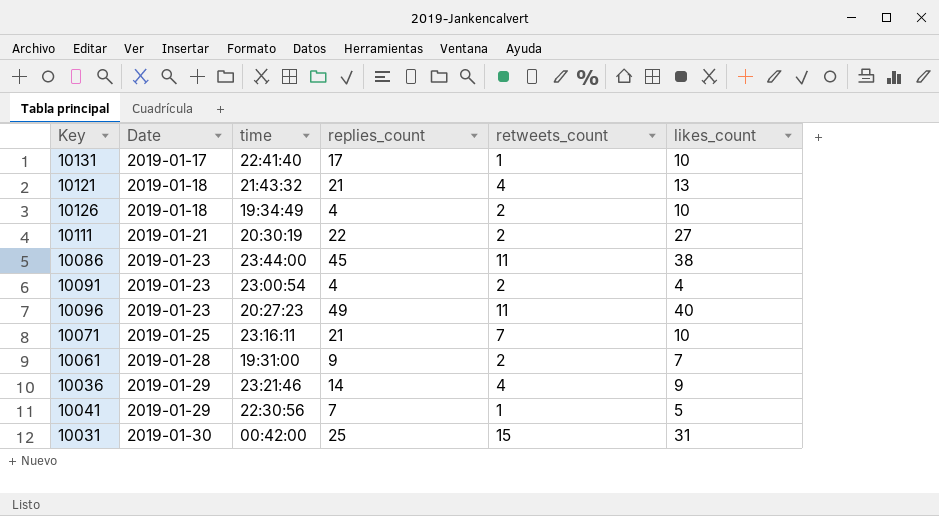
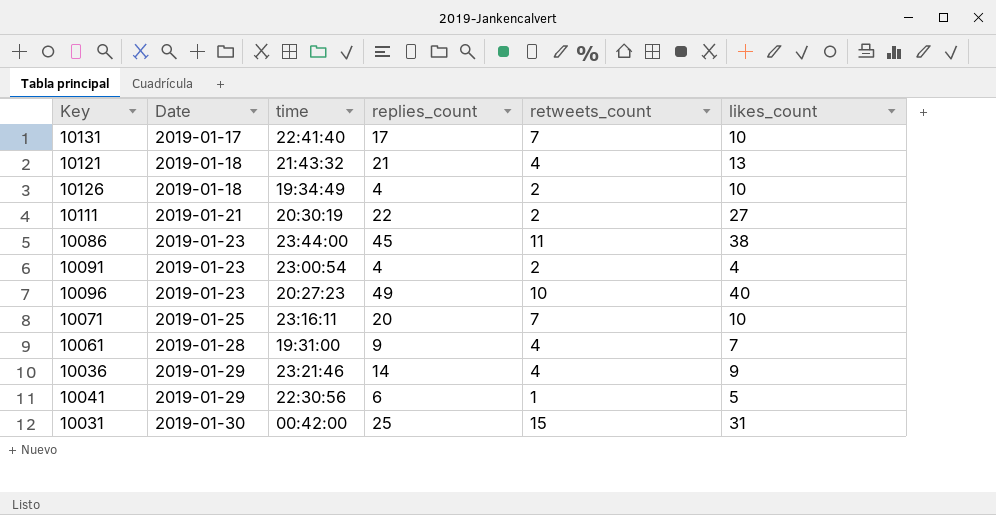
10131 | retweets_count: 1 -> 7
10096 | retweets_count: 11 -> 10
10071 | replies_count: 21 -> 20
10061 | retweets_count: 2 -> 4
10041 | replies_count: 7 -> 6

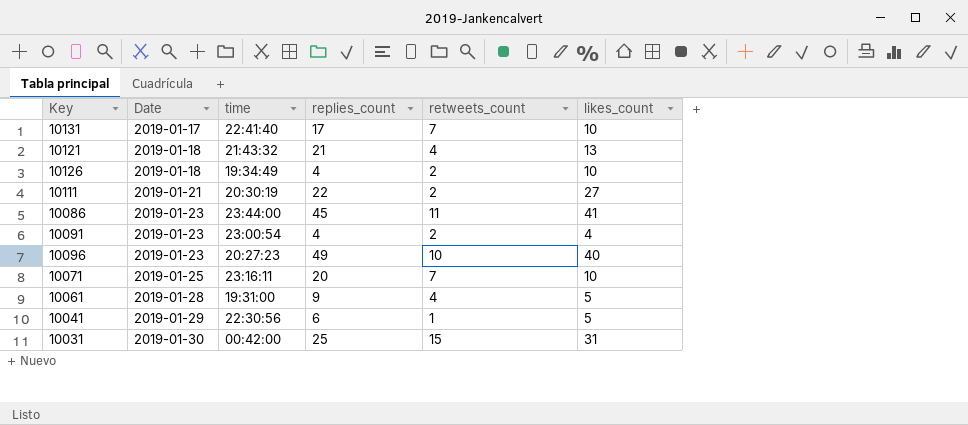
row 10036: 2019-01-29 | 23:21:46 | 14 | 4 | 9 -> none
10086 | likes_count: 38 -> 41
10061 | likes_count: 7 -> 5

